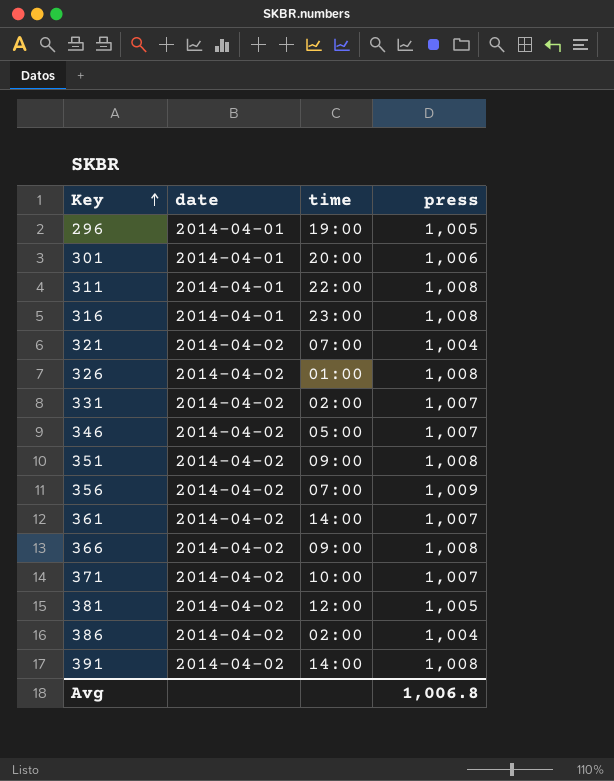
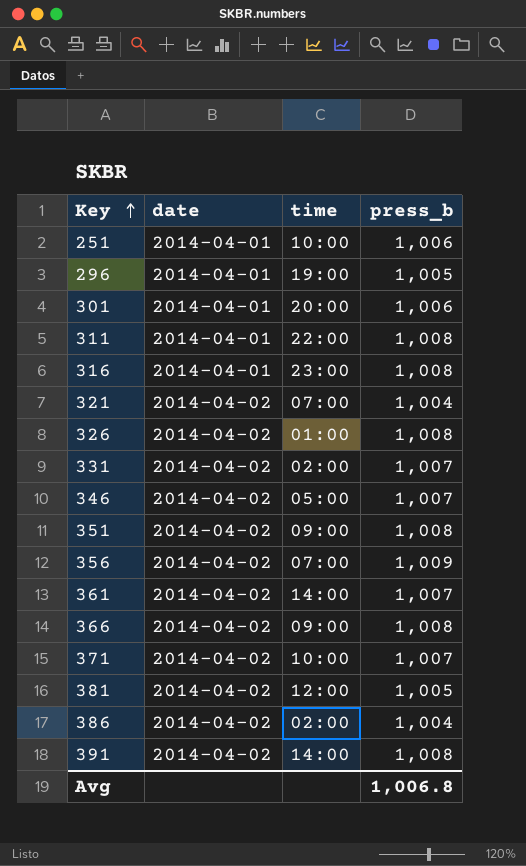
column name: press -> press_b
row 251: none -> 2014-04-01 | 10:00 | 1,006

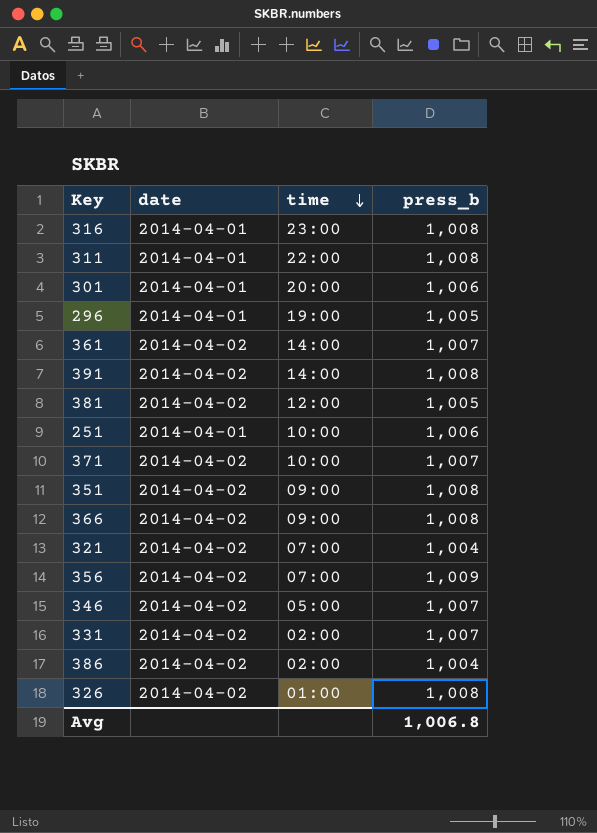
row order: Key ascending -> time descending

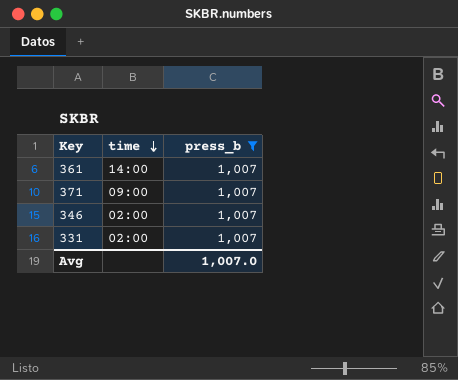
filter: none -> press_b = 1,007
column date | position: 2 -> none
371 | time: 10:00 -> 09:00
346 | time: 05:00 -> 02:00
Avg | press_b: 1,006.8 -> 1,007.0

